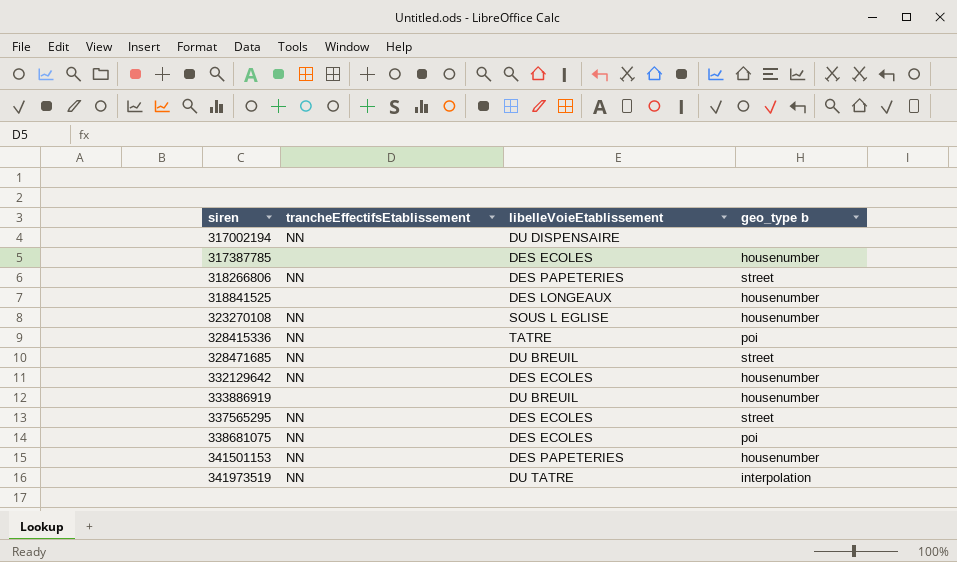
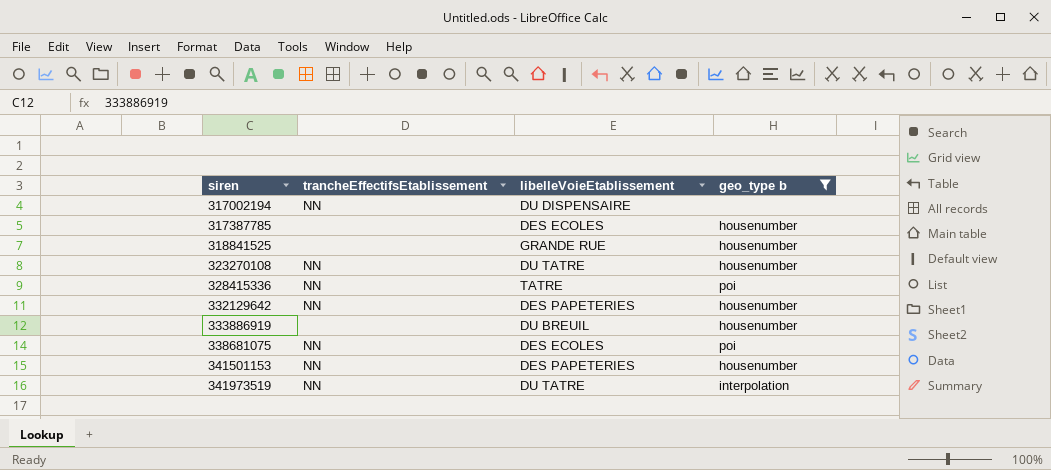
filter: none -> geo_type b != street
318841525 | libelleVoieEtablissement: DES LONGEAUX -> GRANDE RUE
323270108 | libelleVoieEtablissement: SOUS L EGLISE -> DU TATRE
332129642 | libelleVoieEtablissement: DES ECOLES -> DES PAPETERIES

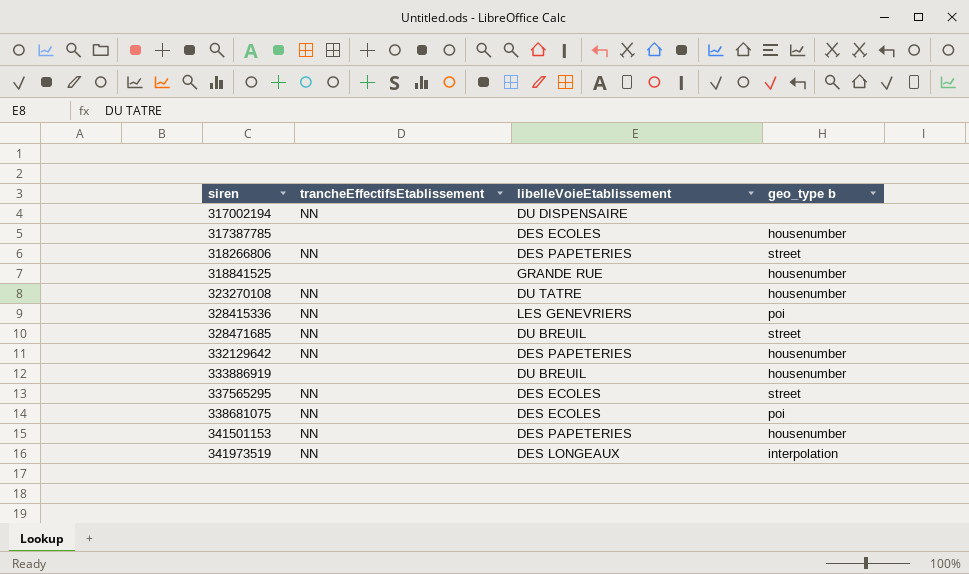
filter: geo_type b != street -> none
328415336 | libelleVoieEtablissement: TATRE -> LES GENEVRIERS
341973519 | libelleVoieEtablissement: DU TATRE -> DES LONGEAUX

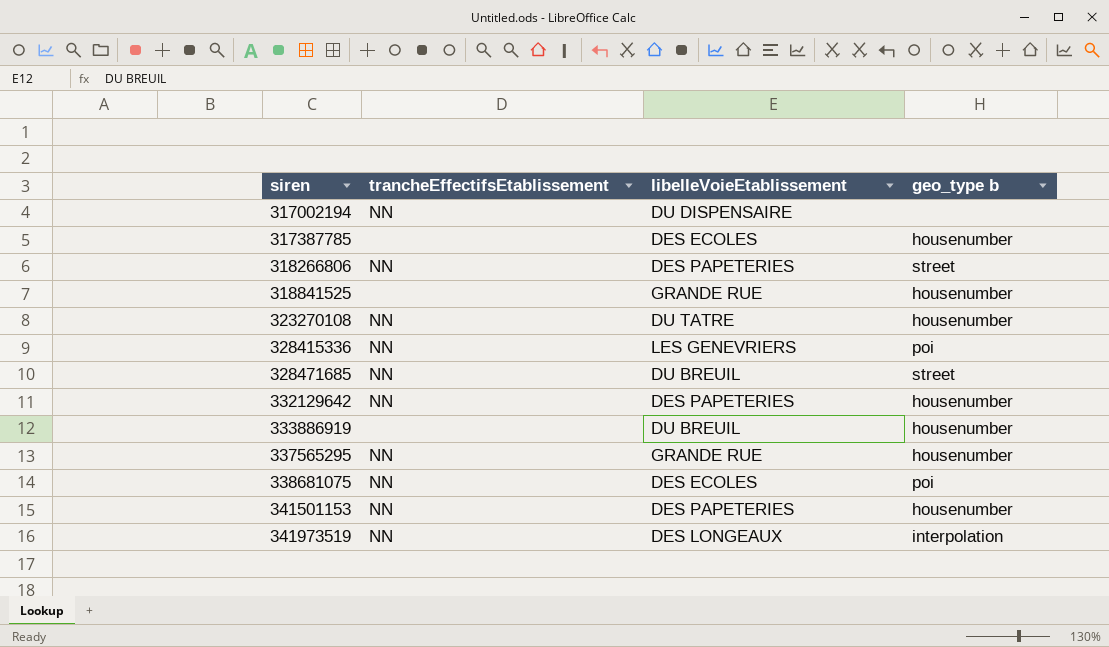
337565295 | libelleVoieEtablissement: DES ECOLES -> GRANDE RUE
337565295 | geo_type b: street -> housenumber

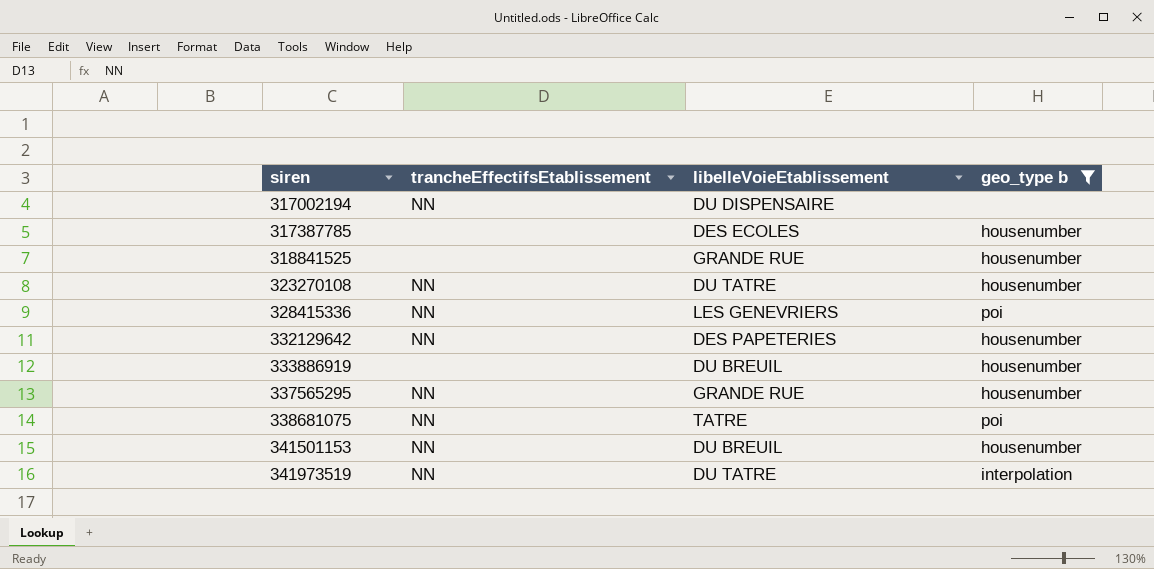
filter: none -> geo_type b != street
338681075 | libelleVoieEtablissement: DES ECOLES -> TATRE
341501153 | libelleVoieEtablissement: DES PAPETERIES -> DU BREUIL
341973519 | libelleVoieEtablissement: DES LONGEAUX -> DU TATRE

